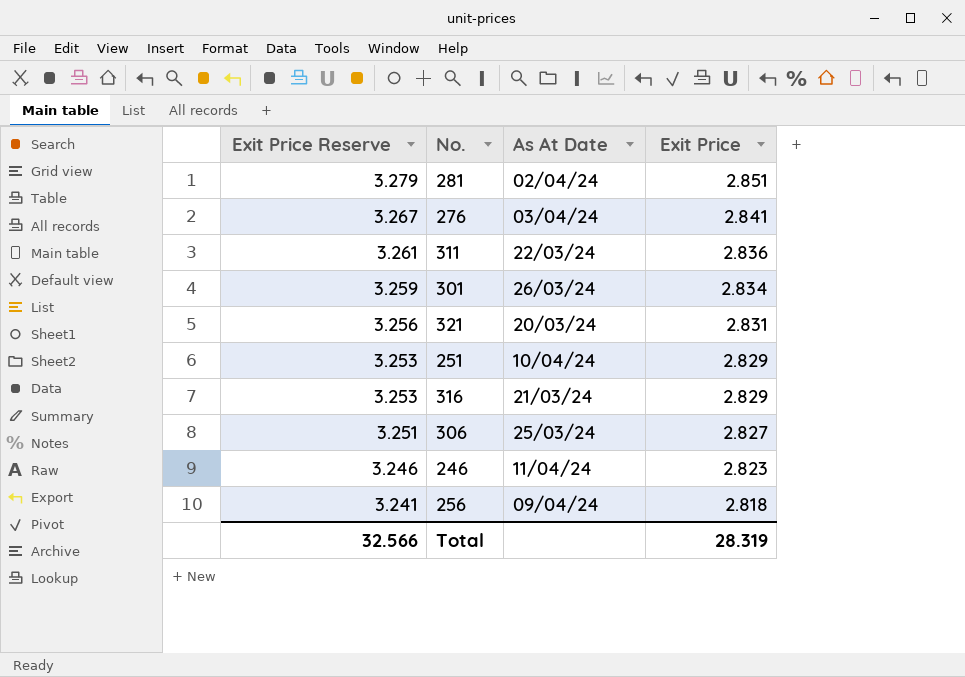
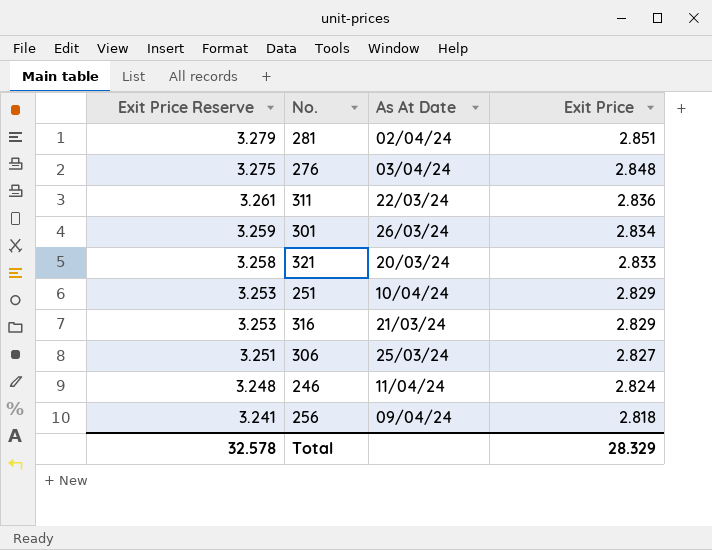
276 | Exit Price Reserve: 3.267 -> 3.275
276 | Exit Price: 2.841 -> 2.848
321 | Exit Price Reserve: 3.256 -> 3.258
321 | Exit Price: 2.831 -> 2.833
246 | Exit Price Reserve: 3.246 -> 3.248
246 | Exit Price: 2.823 -> 2.824
Total | Exit Price Reserve: 32.566 -> 32.578
Total | Exit Price: 28.319 -> 28.329

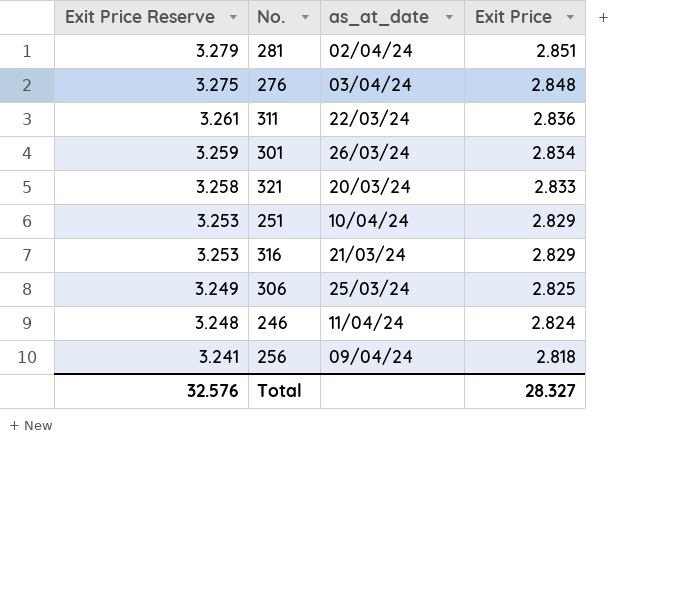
column name: As At Date -> as_at_date
306 | Exit Price Reserve: 3.251 -> 3.249
306 | Exit Price: 2.827 -> 2.825
Total | Exit Price Reserve: 32.578 -> 32.576
Total | Exit Price: 28.329 -> 28.327

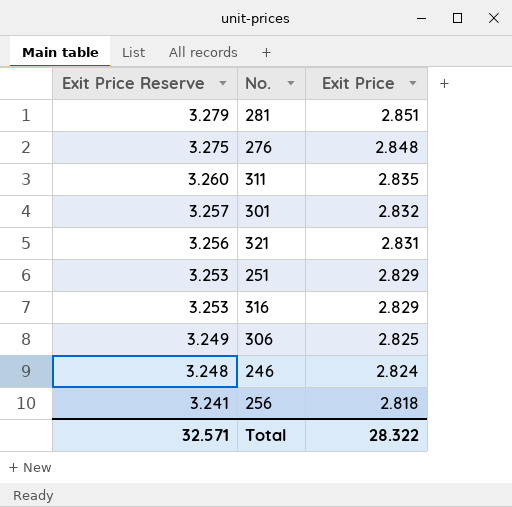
column as_at_date | position: 3 -> none
311 | Exit Price Reserve: 3.261 -> 3.260
311 | Exit Price: 2.836 -> 2.835
301 | Exit Price Reserve: 3.259 -> 3.257
301 | Exit Price: 2.834 -> 2.832
321 | Exit Price Reserve: 3.258 -> 3.256
321 | Exit Price: 2.833 -> 2.831
Total | Exit Price Reserve: 32.576 -> 32.571
Total | Exit Price: 28.327 -> 28.322

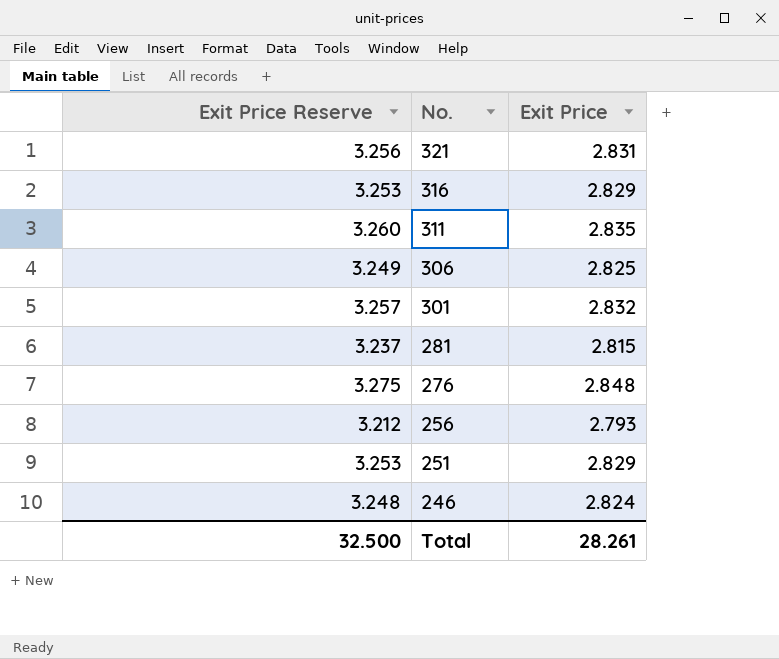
row order: Exit Price Reserve descending -> No. descending
281 | Exit Price Reserve: 3.279 -> 3.237
281 | Exit Price: 2.851 -> 2.815
256 | Exit Price Reserve: 3.241 -> 3.212
256 | Exit Price: 2.818 -> 2.793
Total | Exit Price Reserve: 32.571 -> 32.500
Total | Exit Price: 28.322 -> 28.261

